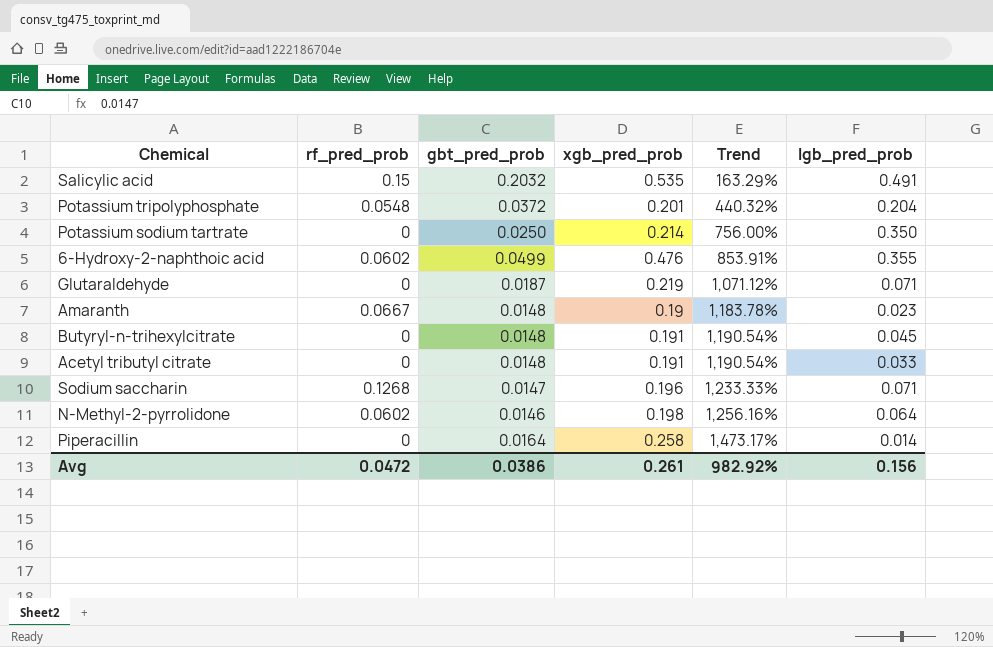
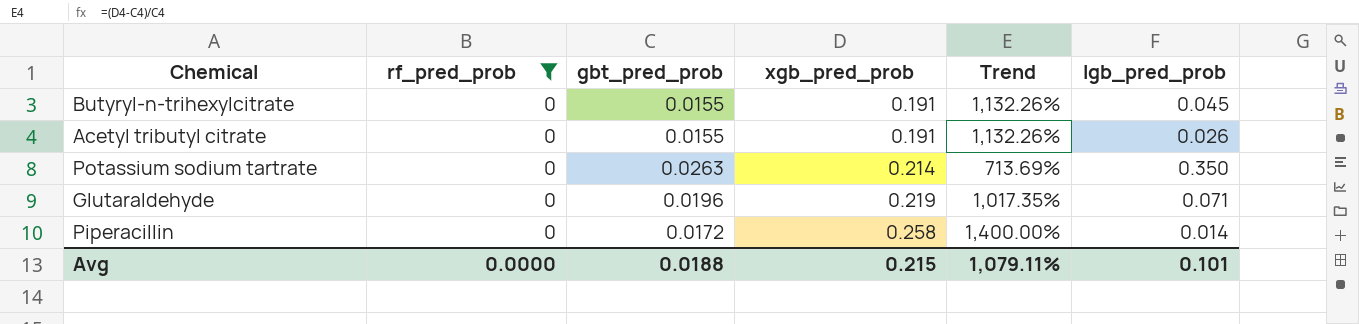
filter: none -> rf_pred_prob = 0
row order: Trend ascending -> xgb_pred_prob ascending
Butyryl-n-trihexylcitrate | gbt_pred_prob: 0.0148 -> 0.0155
Butyryl-n-trihexylcitrate | Trend: 1,190.54% -> 1,132.26%
Acetyl tributyl citrate | gbt_pred_prob: 0.0148 -> 0.0155
Acetyl tributyl citrate | Trend: 1,190.54% -> 1,132.26%
Acetyl tributyl citrate | lgb_pred_prob: 0.033 -> 0.026
Potassium sodium tartrate | gbt_pred_prob: 0.0250 -> 0.0263
Potassium sodium tartrate | Trend: 756.00% -> 713.69%
Glutaraldehyde | gbt_pred_prob: 0.0187 -> 0.0196
Glutaraldehyde | Trend: 1,071.12% -> 1,017.35%
Piperacillin | gbt_pred_prob: 0.0164 -> 0.0172
Piperacillin | Trend: 1,473.17% -> 1,400.00%
Avg | rf_pred_prob: 0.0472 -> 0.0000
Avg | gbt_pred_prob: 0.0386 -> 0.0188
Avg | xgb_pred_prob: 0.261 -> 0.215
Avg | Trend: 982.92% -> 1,079.11%
Avg | lgb_pred_prob: 0.156 -> 0.101

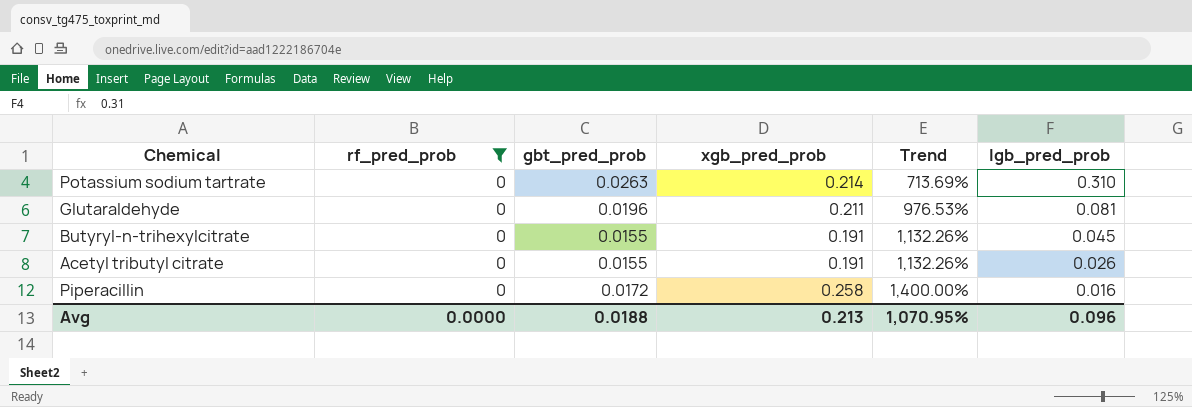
row order: xgb_pred_prob ascending -> Trend ascending
Potassium sodium tartrate | lgb_pred_prob: 0.350 -> 0.310
Glutaraldehyde | xgb_pred_prob: 0.219 -> 0.211
Glutaraldehyde | Trend: 1,017.35% -> 976.53%
Glutaraldehyde | lgb_pred_prob: 0.071 -> 0.081
Piperacillin | lgb_pred_prob: 0.014 -> 0.016
Avg | xgb_pred_prob: 0.215 -> 0.213
Avg | Trend: 1,079.11% -> 1,070.95%
Avg | lgb_pred_prob: 0.101 -> 0.096

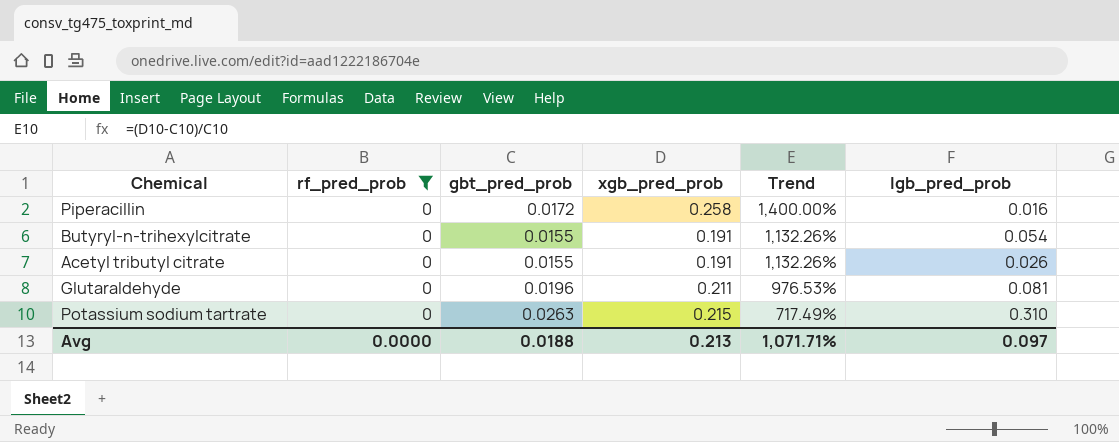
row order: Trend ascending -> Trend descending
Butyryl-n-trihexylcitrate | lgb_pred_prob: 0.045 -> 0.054
Potassium sodium tartrate | xgb_pred_prob: 0.214 -> 0.215
Potassium sodium tartrate | Trend: 713.69% -> 717.49%
Avg | Trend: 1,070.95% -> 1,071.71%
Avg | lgb_pred_prob: 0.096 -> 0.097

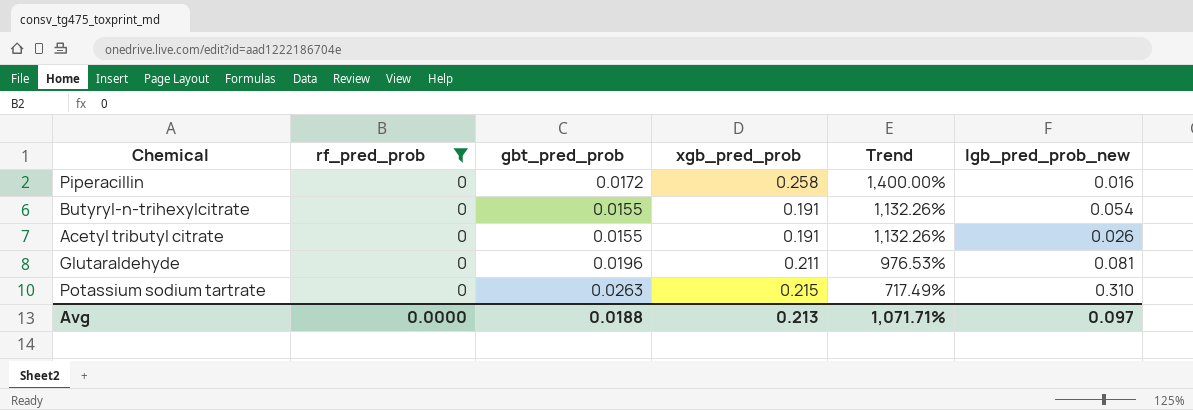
column name: lgb_pred_prob -> lgb_pred_prob_new

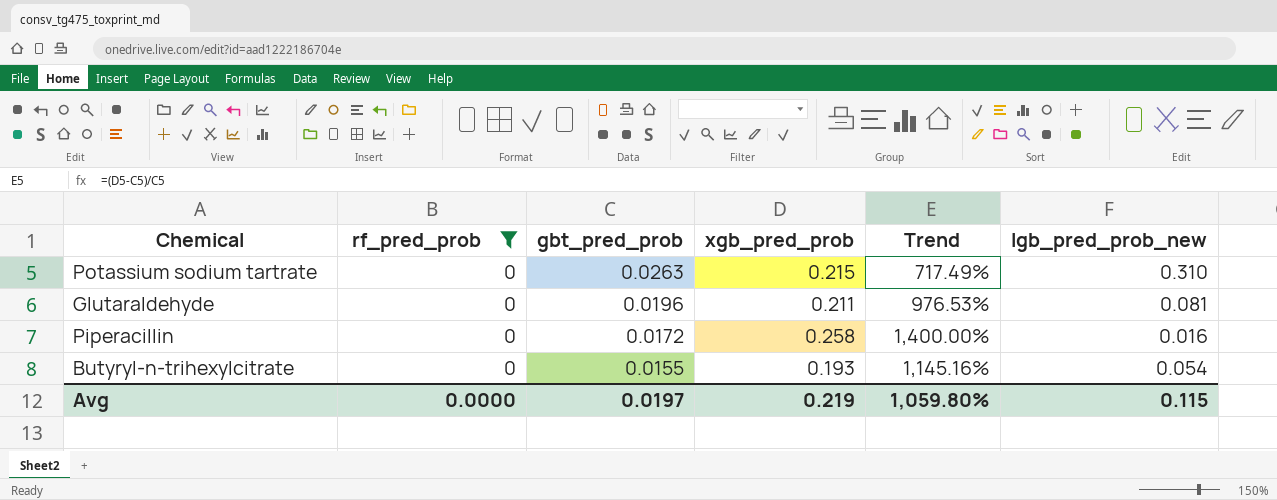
row order: Trend descending -> gbt_pred_prob descending
row Acetyl tributyl citrate: 0 | 0.0155 | 0.191 | 1,132.26% | 0.026 -> none
Butyryl-n-trihexylcitrate | xgb_pred_prob: 0.191 -> 0.193
Butyryl-n-trihexylcitrate | Trend: 1,132.26% -> 1,145.16%
Avg | gbt_pred_prob: 0.0188 -> 0.0197
Avg | xgb_pred_prob: 0.213 -> 0.219
Avg | Trend: 1,071.71% -> 1,059.80%
Avg | lgb_pred_prob_new: 0.097 -> 0.115

